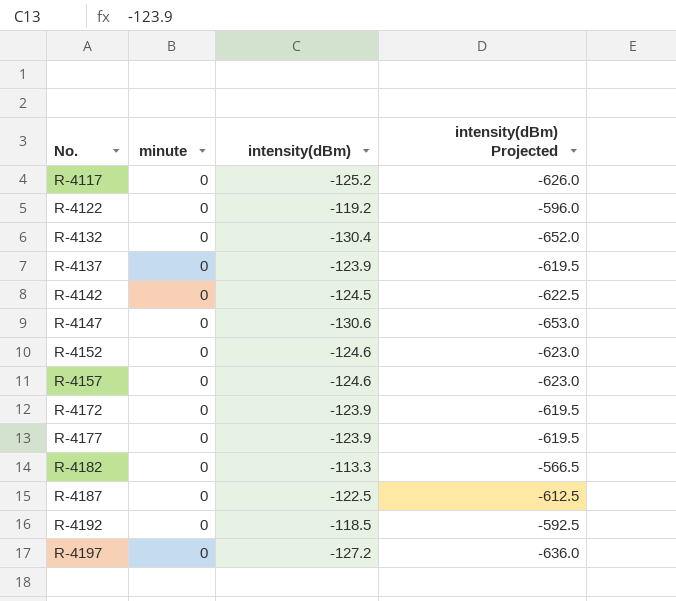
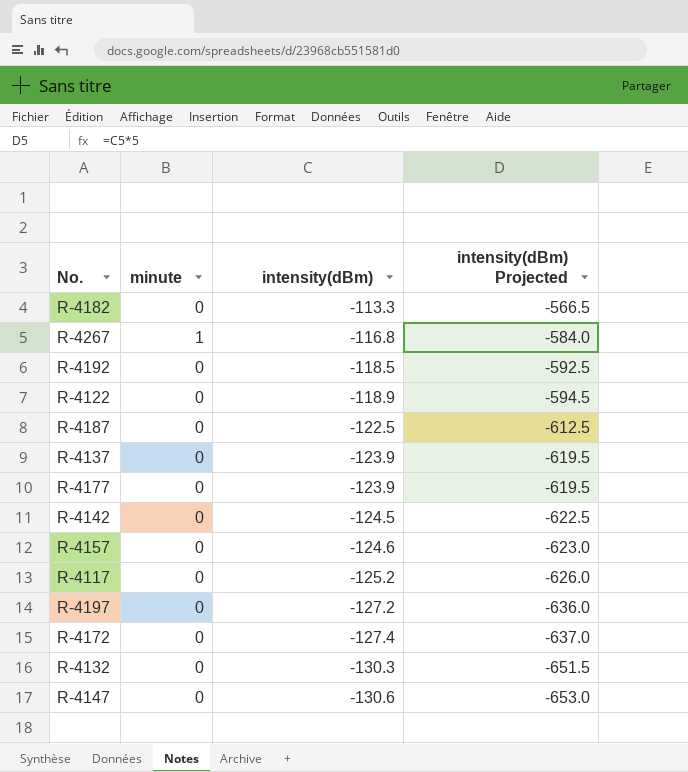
row order: No. ascending -> intensity(dBm) descending
row R-4152: 0 | -124.6 | -623.0 -> none
row R-4267: none -> 1 | -116.8 | -584.0
R-4122 | intensity(dBm): -119.2 -> -118.9
R-4122 | intensity(dBm) Projected: -596.0 -> -594.5
R-4172 | intensity(dBm): -123.9 -> -127.4
R-4172 | intensity(dBm) Projected: -619.5 -> -637.0
R-4132 | intensity(dBm): -130.4 -> -130.3
R-4132 | intensity(dBm) Projected: -652.0 -> -651.5

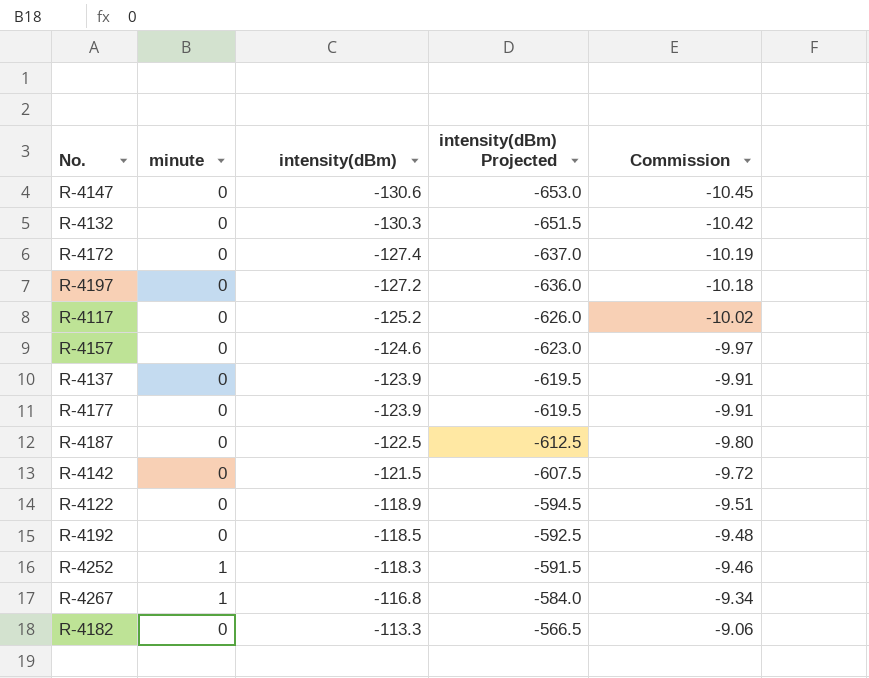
row order: intensity(dBm) descending -> intensity(dBm) ascending
column Commission | formula: none -> [intensity(dBm)] * 0.08
R-4142 | intensity(dBm): -124.5 -> -121.5
R-4142 | intensity(dBm) Projected: -622.5 -> -607.5
row R-4252: none -> 1 | -118.3 | -591.5 | -9.46

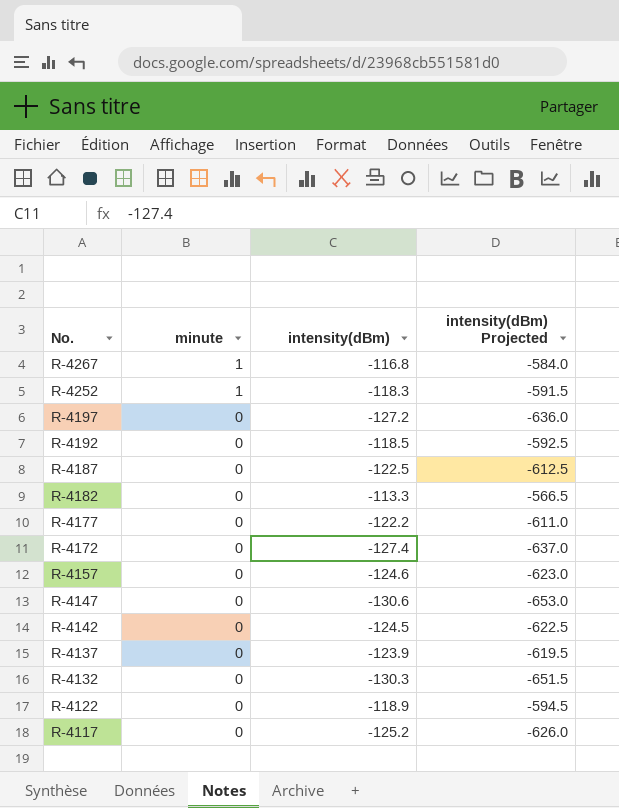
row order: intensity(dBm) ascending -> No. descending
column Commission | formula: [intensity(dBm)] * 0.08 -> none
R-4177 | intensity(dBm): -123.9 -> -122.2
R-4177 | intensity(dBm) Projected: -619.5 -> -611.0
R-4142 | intensity(dBm): -121.5 -> -124.5
R-4142 | intensity(dBm) Projected: -607.5 -> -622.5

